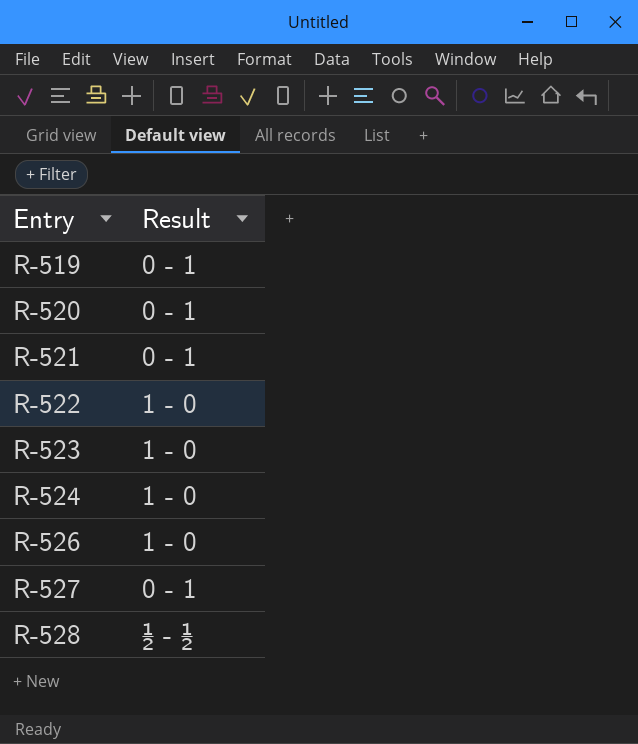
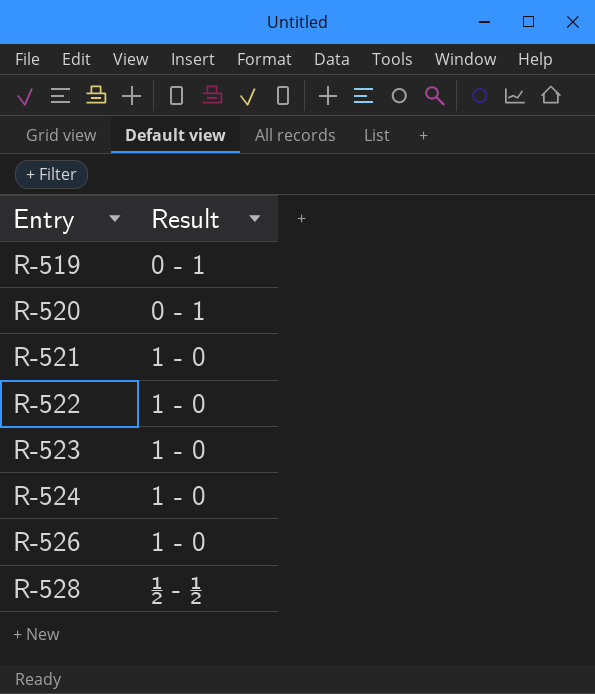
row R-527: 0 - 1 -> none
R-521 | Result: 0 - 1 -> 1 - 0

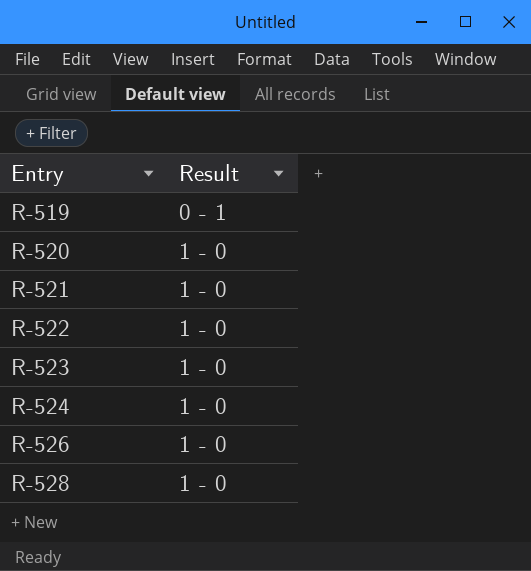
R-520 | Result: 0 - 1 -> 1 - 0
R-528 | Result: ½ - ½ -> 1 - 0

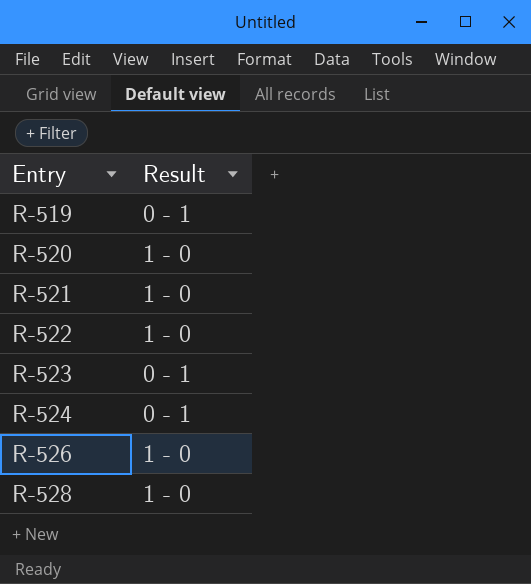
R-523 | Result: 1 - 0 -> 0 - 1
R-524 | Result: 1 - 0 -> 0 - 1

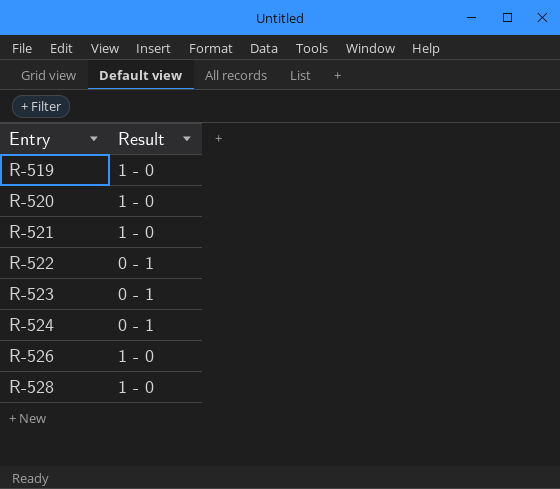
R-519 | Result: 0 - 1 -> 1 - 0
R-522 | Result: 1 - 0 -> 0 - 1

